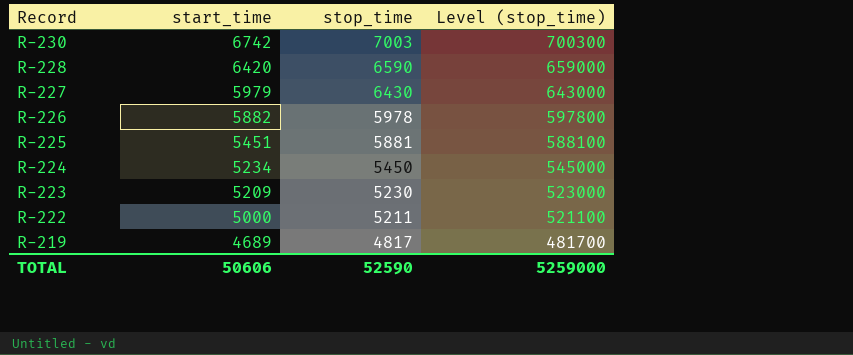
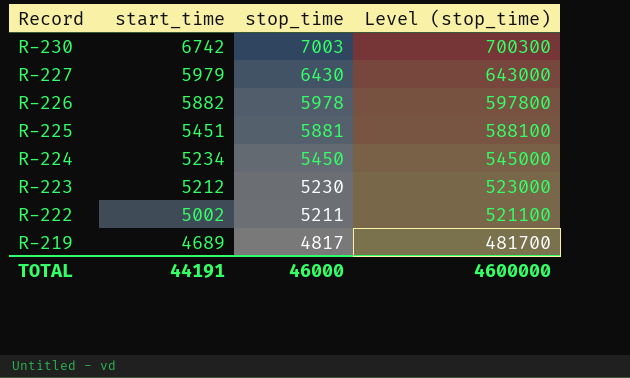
row R-228: 6420 | 6590 | 659000 -> none
R-223 | start_time: 5209 -> 5212
R-222 | start_time: 5000 -> 5002
TOTAL | start_time: 50606 -> 44191
TOTAL | stop_time: 52590 -> 46000
TOTAL | Level (stop_time): 5259000 -> 4600000

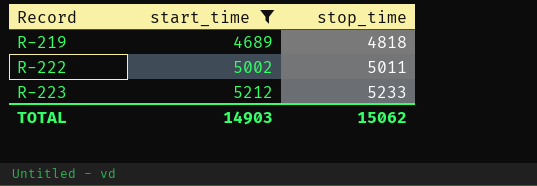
filter: none -> start_time <= 5212
row order: Record descending -> Record ascending
column Level (stop_time) | formula: [stop_time] * 100 -> none
R-219 | stop_time: 4817 -> 4818
R-222 | stop_time: 5211 -> 5011
R-223 | stop_time: 5230 -> 5233
TOTAL | start_time: 44191 -> 14903
TOTAL | stop_time: 46000 -> 15062

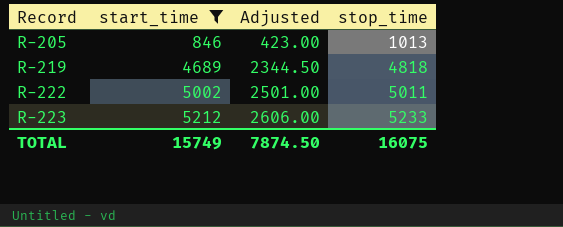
column Adjusted | formula: none -> [start_time] * 0.5
row R-205: none -> 846 | 423.00 | 1013
TOTAL | start_time: 14903 -> 15749
TOTAL | stop_time: 15062 -> 16075

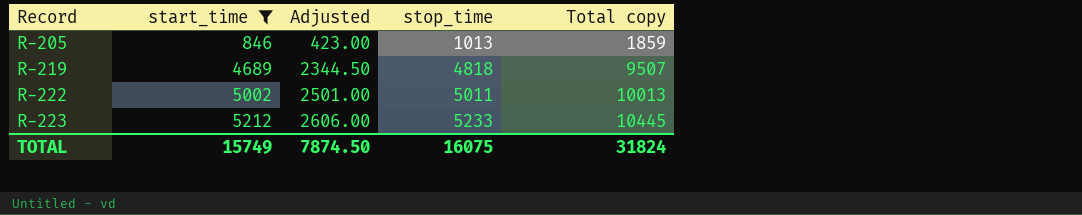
column Total copy | formula: none -> [start_time] + [stop_time]

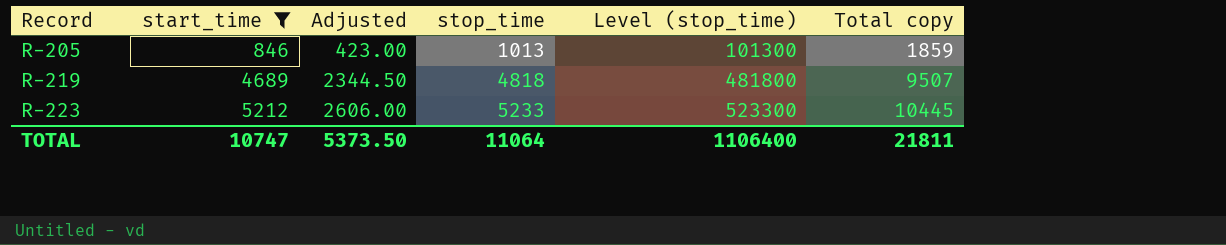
column Level (stop_time) | formula: none -> [stop_time] * 100
row R-222: 5002 | 2501.00 | 5011 | 10013 -> none
TOTAL | start_time: 15749 -> 10747
TOTAL | Adjusted: 7874.50 -> 5373.50
TOTAL | stop_time: 16075 -> 11064
TOTAL | Total copy: 31824 -> 21811

